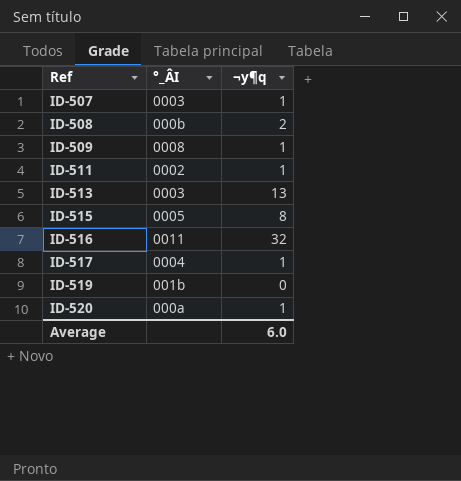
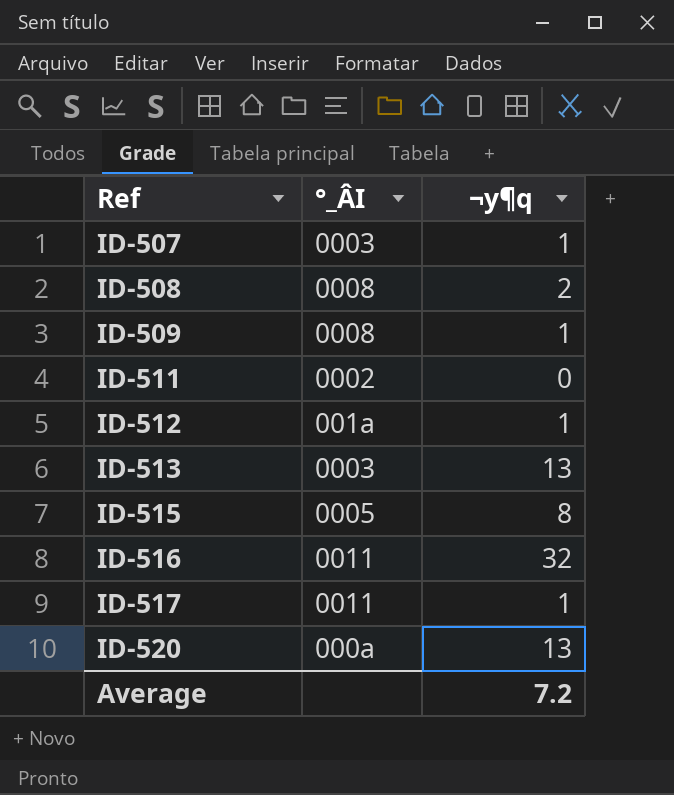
row ID-519: 001b | 0 -> none
ID-508 | °_ÂI: 000b -> 0008
ID-511 | ¬y¶q: 1 -> 0
row ID-512: none -> 001a | 1
ID-517 | °_ÂI: 0004 -> 0011
ID-520 | ¬y¶q: 1 -> 13
Average | ¬y¶q: 6.0 -> 7.2

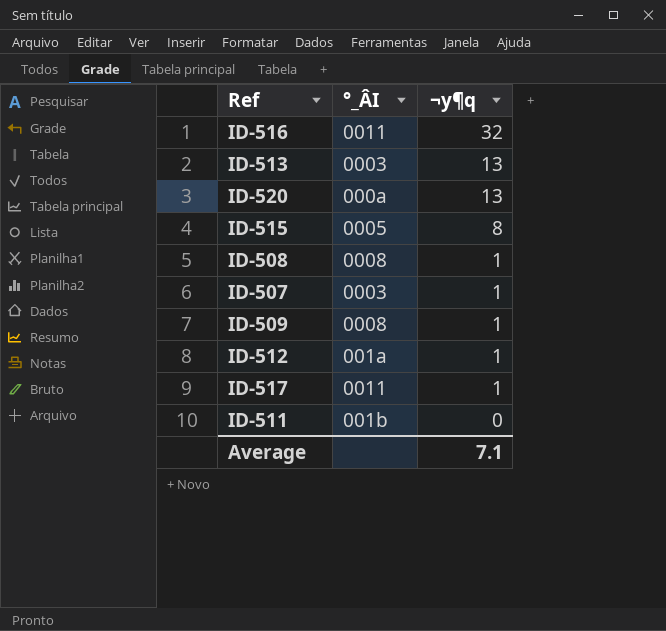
row order: Ref ascending -> ¬y¶q descending
ID-508 | ¬y¶q: 2 -> 1
ID-511 | °_ÂI: 0002 -> 001b
Average | ¬y¶q: 7.2 -> 7.1

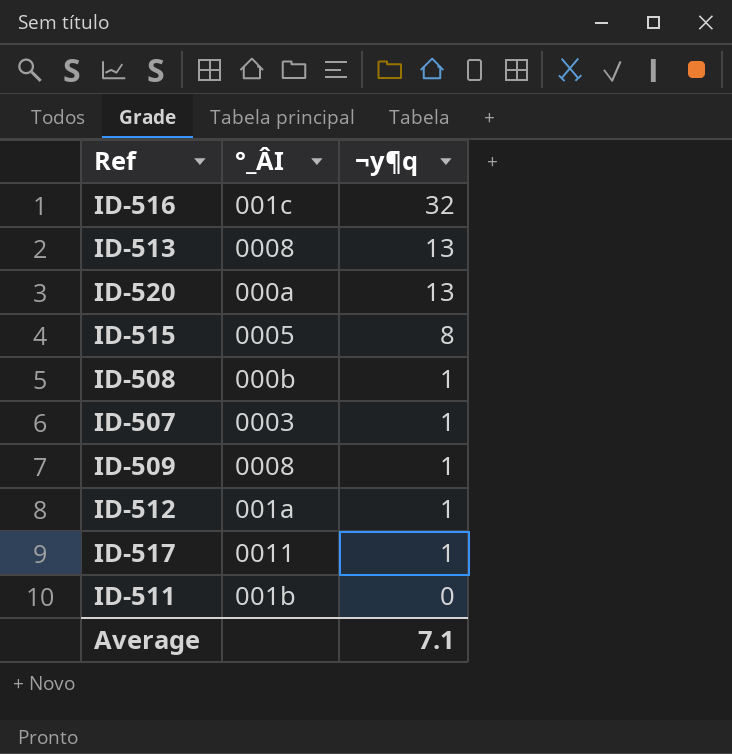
ID-516 | °_ÂI: 0011 -> 001c
ID-513 | °_ÂI: 0003 -> 0008
ID-508 | °_ÂI: 0008 -> 000b

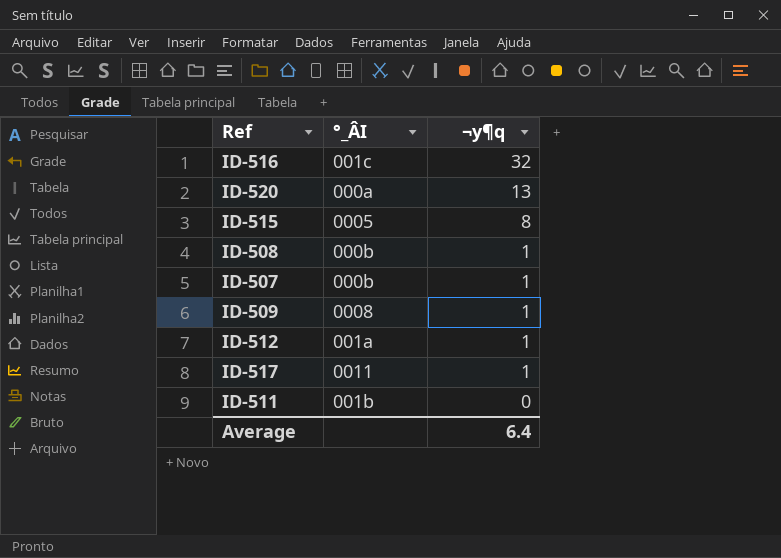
row ID-513: 0008 | 13 -> none
ID-507 | °_ÂI: 0003 -> 000b
Average | ¬y¶q: 7.1 -> 6.4

